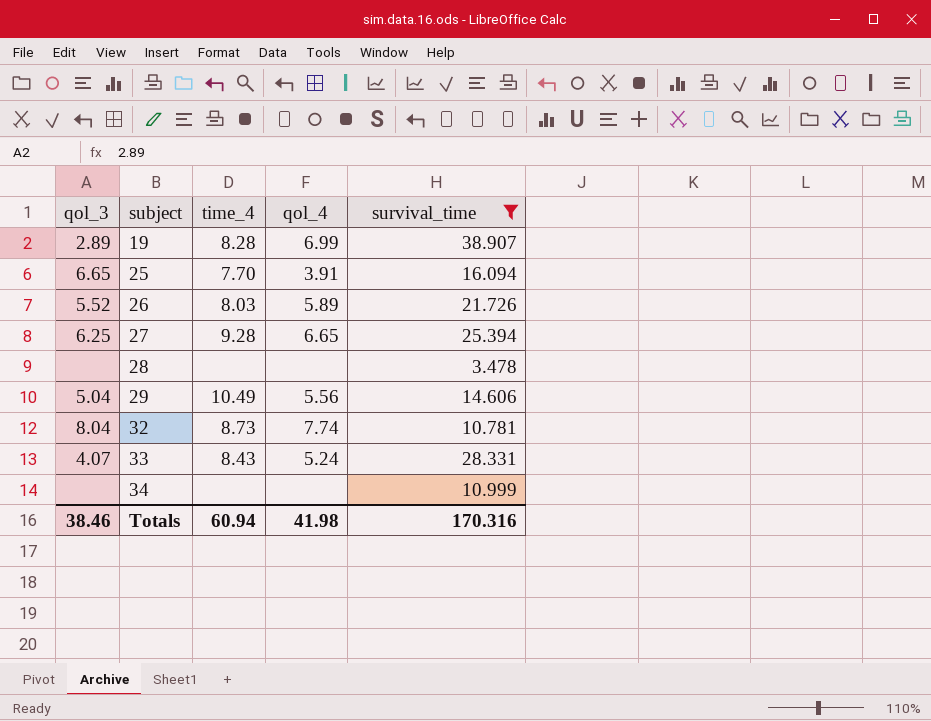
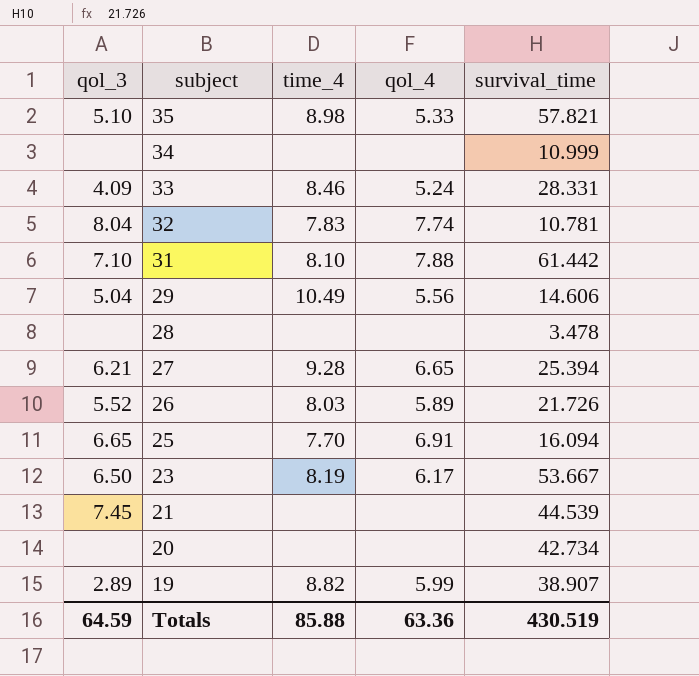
filter: survival_time <= 38.907 -> none
row order: subject ascending -> subject descending
33 | qol_3: 4.07 -> 4.09
33 | time_4: 8.43 -> 8.46
32 | time_4: 8.73 -> 7.83
27 | qol_3: 6.25 -> 6.21
25 | qol_4: 3.91 -> 6.91
19 | time_4: 8.28 -> 8.82
19 | qol_4: 6.99 -> 5.99
Totals | qol_3: 38.46 -> 64.59
Totals | time_4: 60.94 -> 85.88
Totals | qol_4: 41.98 -> 63.36
Totals | survival_time: 170.316 -> 430.519

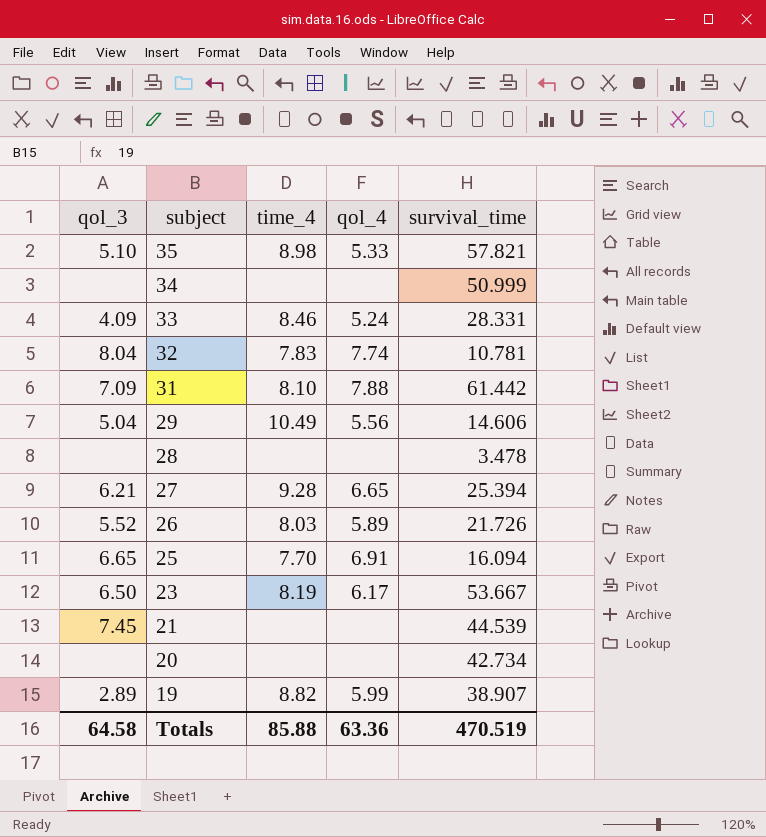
34 | survival_time: 10.999 -> 50.999
31 | qol_3: 7.10 -> 7.09
Totals | qol_3: 64.59 -> 64.58
Totals | survival_time: 430.519 -> 470.519

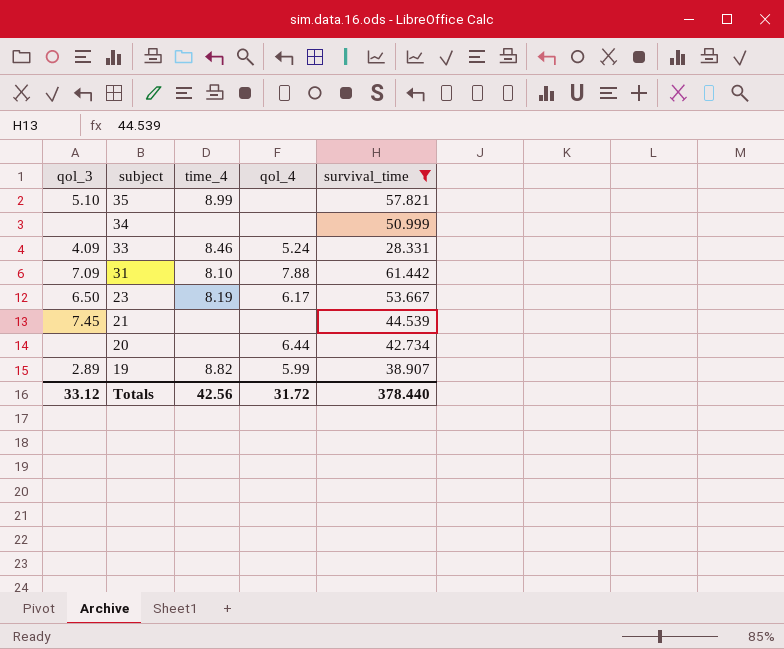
filter: none -> survival_time >= 28.331
35 | time_4: 8.98 -> 8.99
35 | qol_4: 5.33 -> none
20 | qol_4: none -> 6.44
Totals | qol_3: 64.58 -> 33.12
Totals | time_4: 85.88 -> 42.56
Totals | qol_4: 63.36 -> 31.72
Totals | survival_time: 470.519 -> 378.440

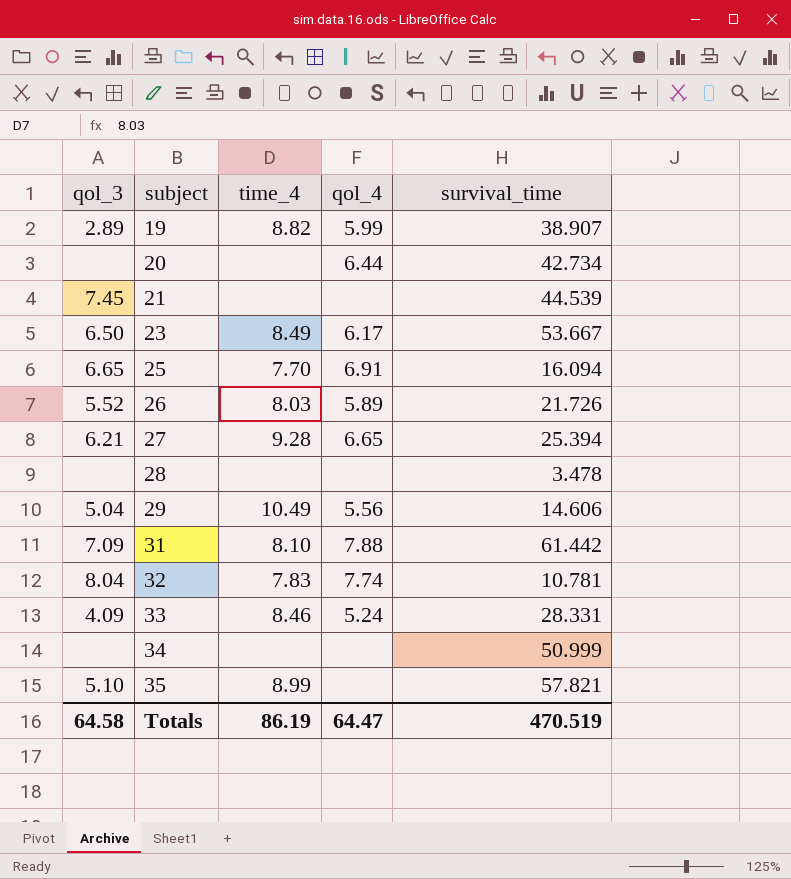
filter: survival_time >= 28.331 -> none
row order: subject descending -> subject ascending
23 | time_4: 8.19 -> 8.49
Totals | qol_3: 33.12 -> 64.58
Totals | time_4: 42.56 -> 86.19
Totals | qol_4: 31.72 -> 64.47
Totals | survival_time: 378.440 -> 470.519

